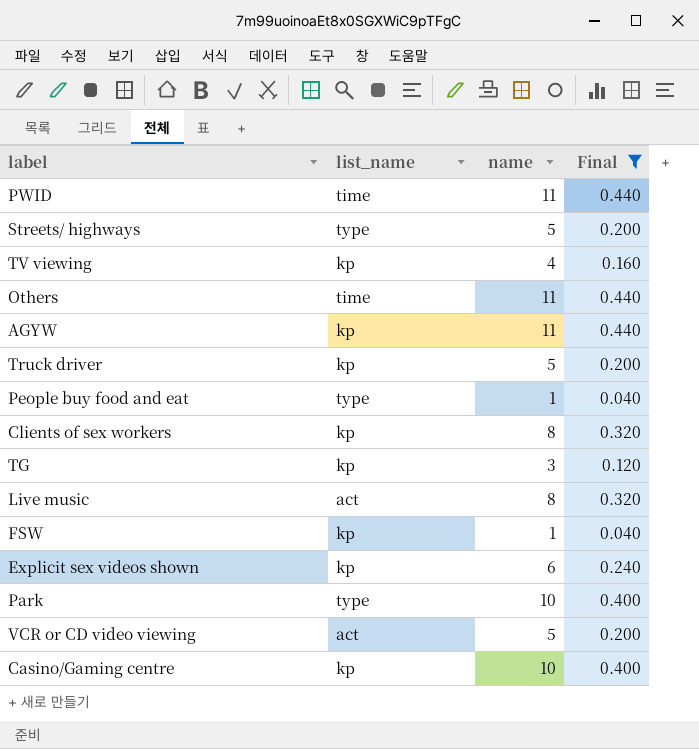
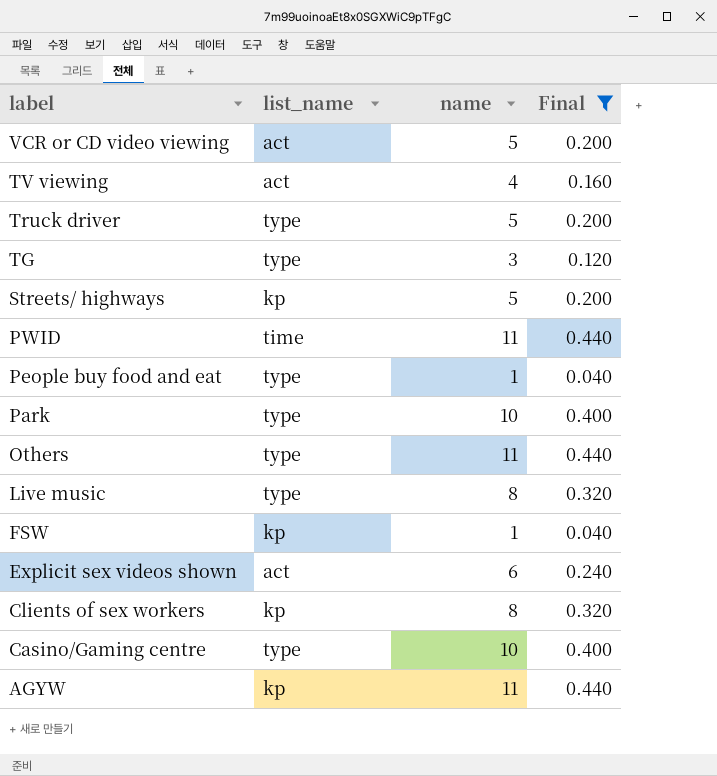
row order: none -> label descending
TV viewing | list_name: kp -> act
Truck driver | list_name: kp -> type
TG | list_name: kp -> type
Streets/ highways | list_name: type -> kp
Others | list_name: time -> type
Live music | list_name: act -> type
Explicit sex videos shown | list_name: kp -> act
Casino/Gaming centre | list_name: kp -> type

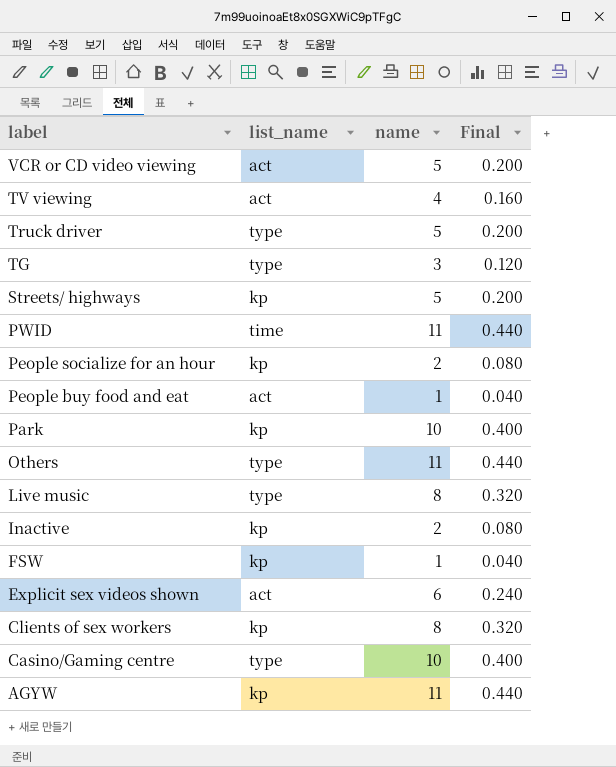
filter: Final != 0.080 -> none
People buy food and eat | list_name: type -> act
Park | list_name: type -> kp

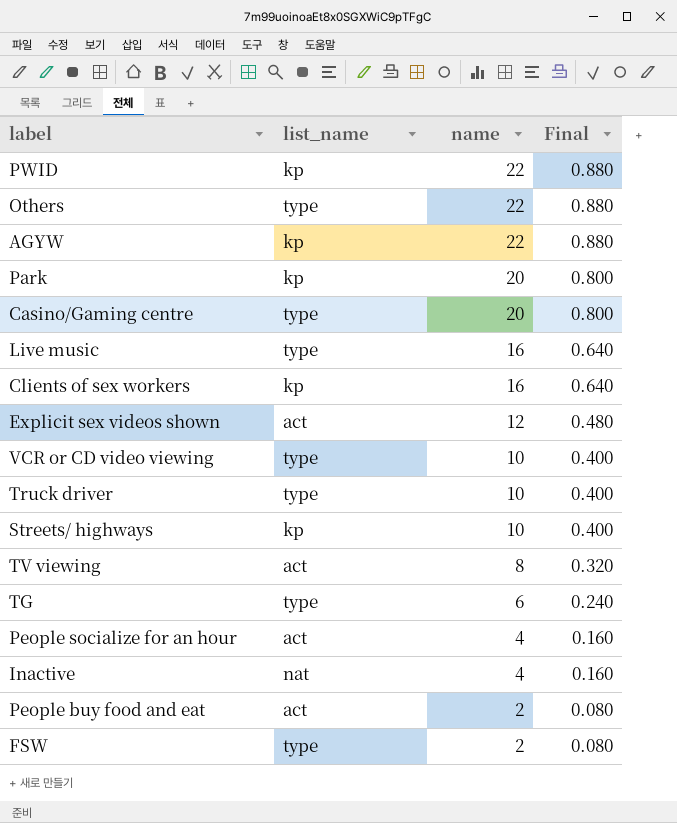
row order: label descending -> name descending
PWID | list_name: time -> kp
PWID | name: 11 -> 22
PWID | Final: 0.440 -> 0.880
Others | name: 11 -> 22
Others | Final: 0.440 -> 0.880
AGYW | name: 11 -> 22
AGYW | Final: 0.440 -> 0.880
Park | name: 10 -> 20
Park | Final: 0.400 -> 0.800
Casino/Gaming centre | name: 10 -> 20
Casino/Gaming centre | Final: 0.400 -> 0.800
Live music | name: 8 -> 16
Live music | Final: 0.320 -> 0.640
Clients of sex workers | name: 8 -> 16
Clients of sex workers | Final: 0.320 -> 0.640
Explicit sex videos shown | name: 6 -> 12
Explicit sex videos shown | Final: 0.240 -> 0.480
VCR or CD video viewing | list_name: act -> type
VCR or CD video viewing | name: 5 -> 10
VCR or CD video viewing | Final: 0.200 -> 0.400
Truck driver | name: 5 -> 10
Truck driver | Final: 0.200 -> 0.400
Streets/ highways | name: 5 -> 10
Streets/ highways | Final: 0.200 -> 0.400
TV viewing | name: 4 -> 8
TV viewing | Final: 0.160 -> 0.320
TG | name: 3 -> 6
TG | Final: 0.120 -> 0.240
People socialize for an hour | list_name: kp -> act
People socialize for an hour | name: 2 -> 4
People socialize for an hour | Final: 0.080 -> 0.160
Inactive | list_name: kp -> nat
Inactive | name: 2 -> 4
Inactive | Final: 0.080 -> 0.160
People buy food and eat | name: 1 -> 2
People buy food and eat | Final: 0.040 -> 0.080
FSW | list_name: kp -> type
FSW | name: 1 -> 2
FSW | Final: 0.040 -> 0.080

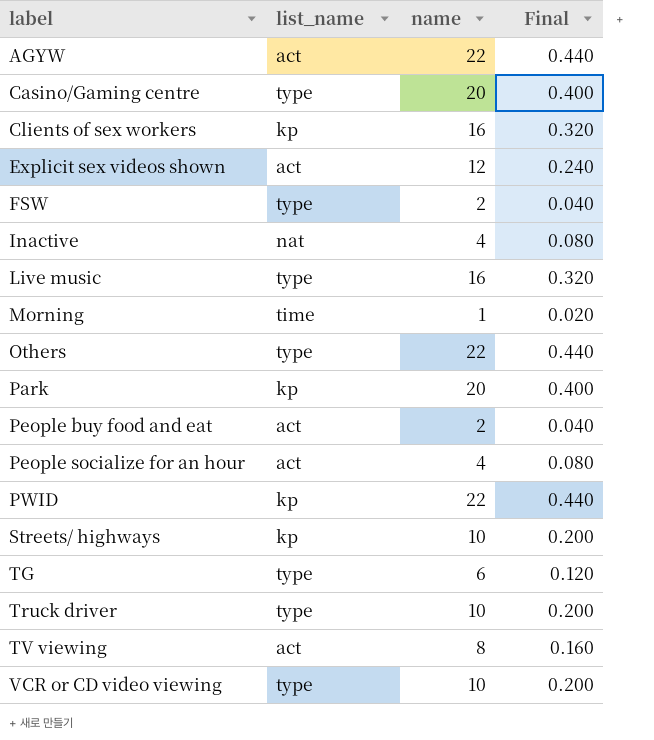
row order: name descending -> label ascending
column Final | formula: [name] * 0.04 -> [name] * 0.02
AGYW | list_name: kp -> act
row Morning: none -> time | 1 | 0.020

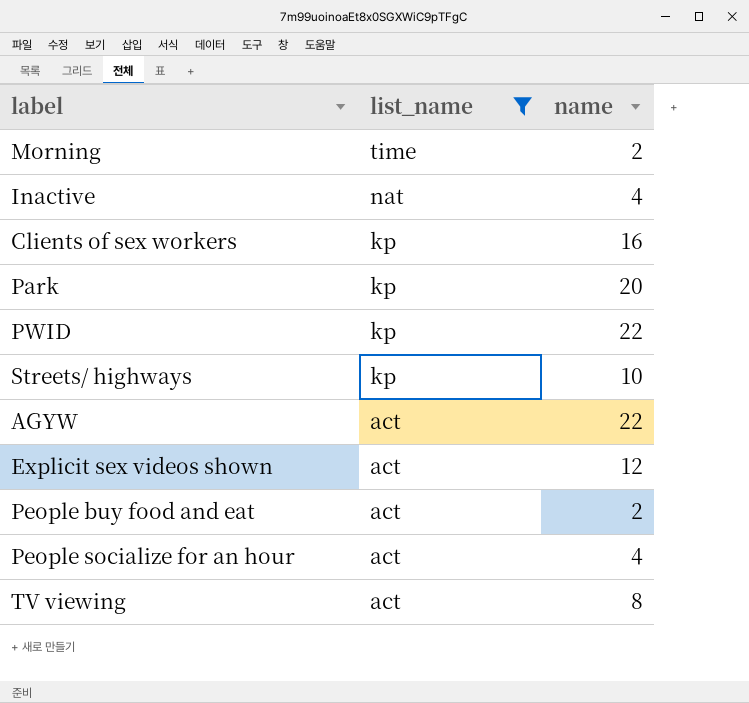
filter: none -> list_name != type
row order: label ascending -> list_name descending
column Final | formula: [name] * 0.02 -> none
Morning | name: 1 -> 2

